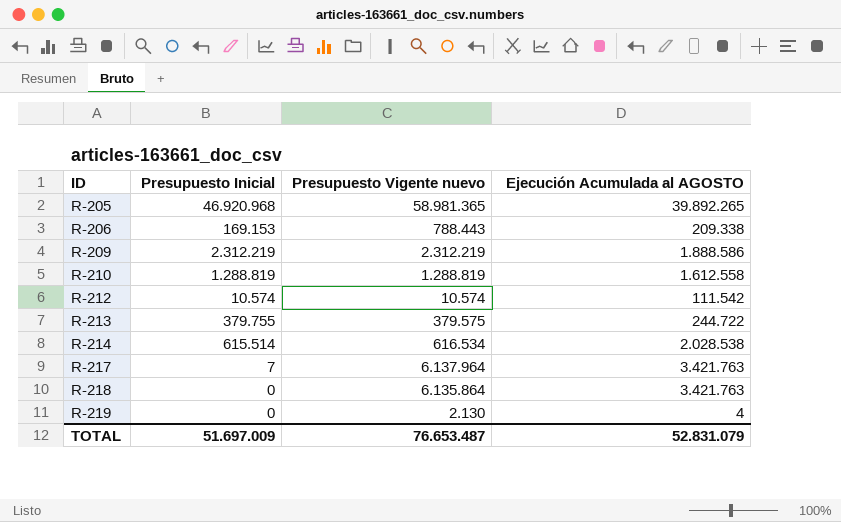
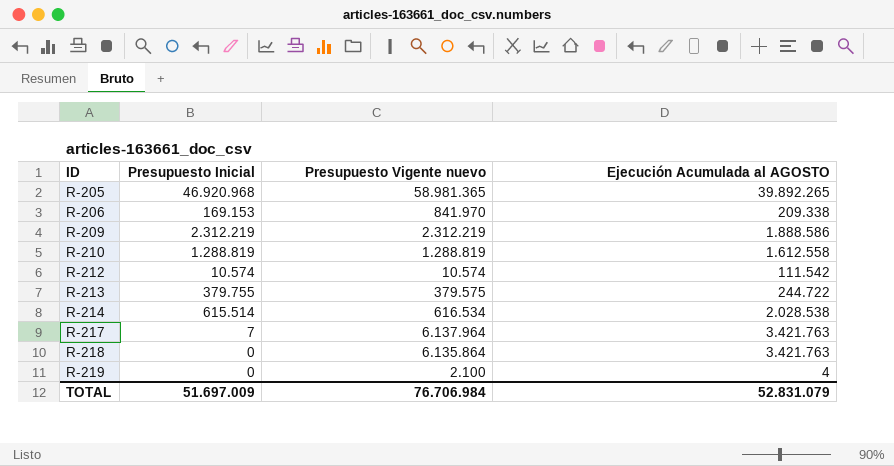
R-206 | Presupuesto Vigente nuevo: 788.443 -> 841.970
R-219 | Presupuesto Vigente nuevo: 2.130 -> 2.100
TOTAL | Presupuesto Vigente nuevo: 76.653.487 -> 76.706.984

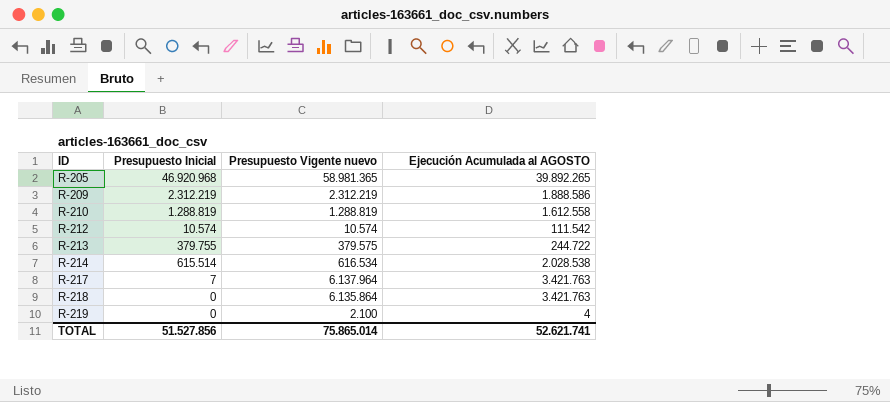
row R-206: 169.153 | 841.970 | 209.338 -> none
TOTAL | Presupuesto Inicial: 51.697.009 -> 51.527.856
TOTAL | Presupuesto Vigente nuevo: 76.706.984 -> 75.865.014
TOTAL | Ejecución Acumulada al AGOSTO: 52.831.079 -> 52.621.741

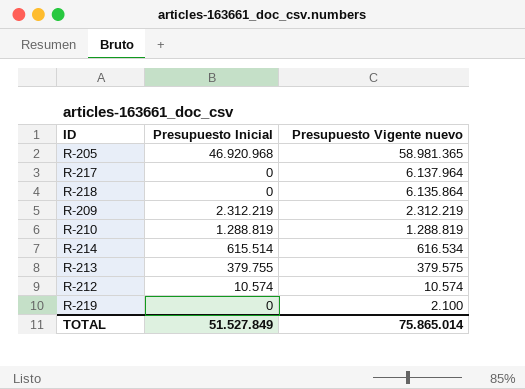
row order: ID ascending -> Presupuesto Vigente nuevo descending
column Ejecución Acumulada al AGOSTO | position: 4 -> none
R-217 | Presupuesto Inicial: 7 -> 0
TOTAL | Presupuesto Inicial: 51.527.856 -> 51.527.849

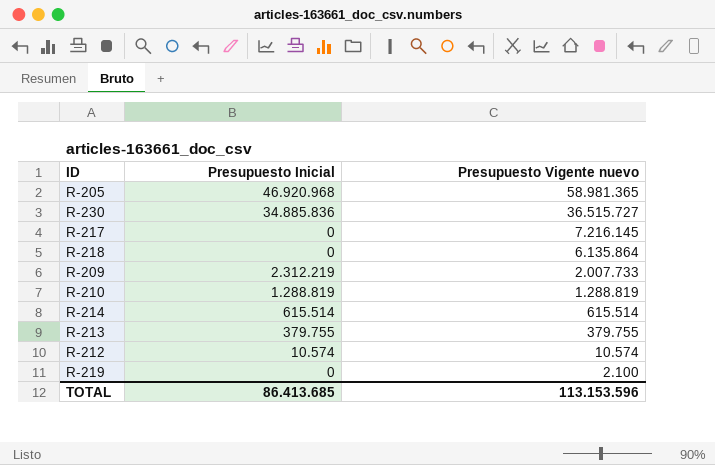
row R-230: none -> 34.885.836 | 36.515.727
R-217 | Presupuesto Vigente nuevo: 6.137.964 -> 7.216.145
R-209 | Presupuesto Vigente nuevo: 2.312.219 -> 2.007.733
R-214 | Presupuesto Vigente nuevo: 616.534 -> 615.514
R-213 | Presupuesto Vigente nuevo: 379.575 -> 379.755
TOTAL | Presupuesto Inicial: 51.527.849 -> 86.413.685
TOTAL | Presupuesto Vigente nuevo: 75.865.014 -> 113.153.596

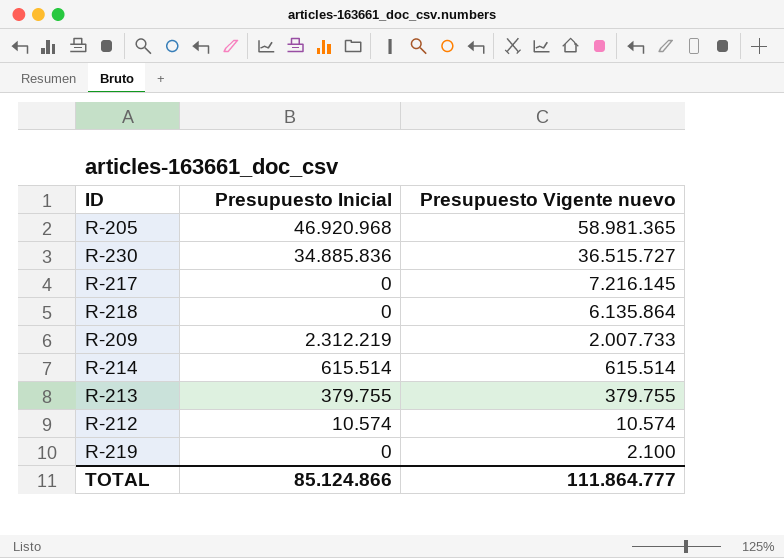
row R-210: 1.288.819 | 1.288.819 -> none
TOTAL | Presupuesto Inicial: 86.413.685 -> 85.124.866
TOTAL | Presupuesto Vigente nuevo: 113.153.596 -> 111.864.777

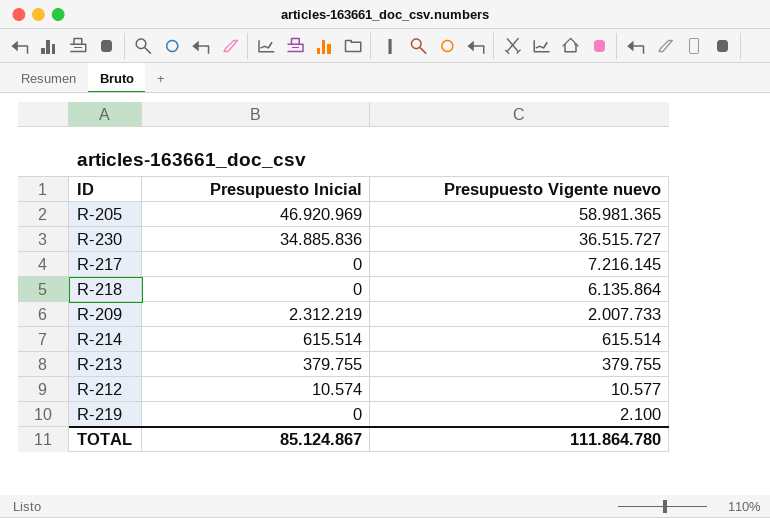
R-205 | Presupuesto Inicial: 46.920.968 -> 46.920.969
R-212 | Presupuesto Vigente nuevo: 10.574 -> 10.577
TOTAL | Presupuesto Inicial: 85.124.866 -> 85.124.867
TOTAL | Presupuesto Vigente nuevo: 111.864.777 -> 111.864.780

